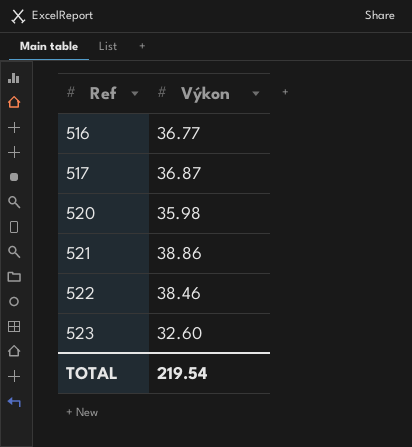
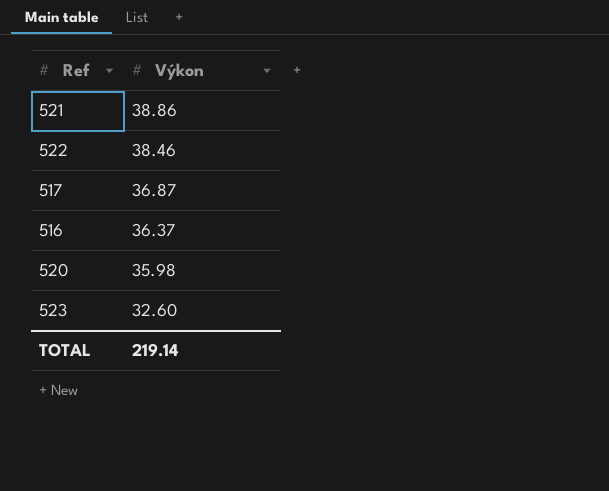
row order: Ref ascending -> Výkon descending
516 | Výkon: 36.77 -> 36.37
TOTAL | Výkon: 219.54 -> 219.14

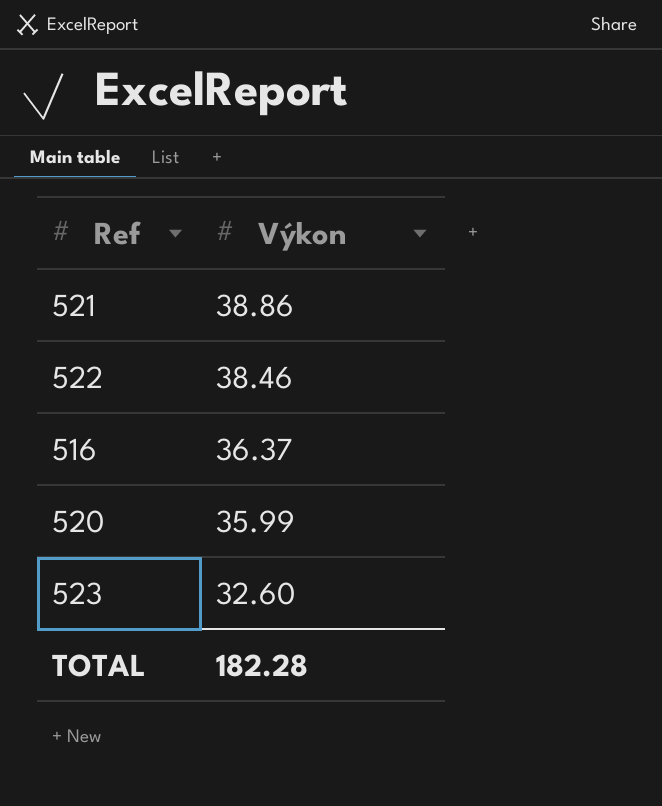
row 517: 36.87 -> none
520 | Výkon: 35.98 -> 35.99
TOTAL | Výkon: 219.14 -> 182.28

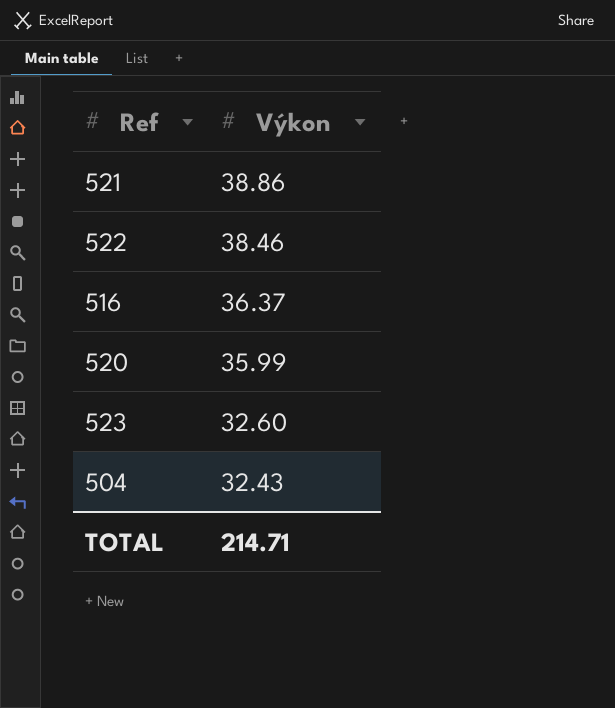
row 504: none -> 32.43
TOTAL | Výkon: 182.28 -> 214.71

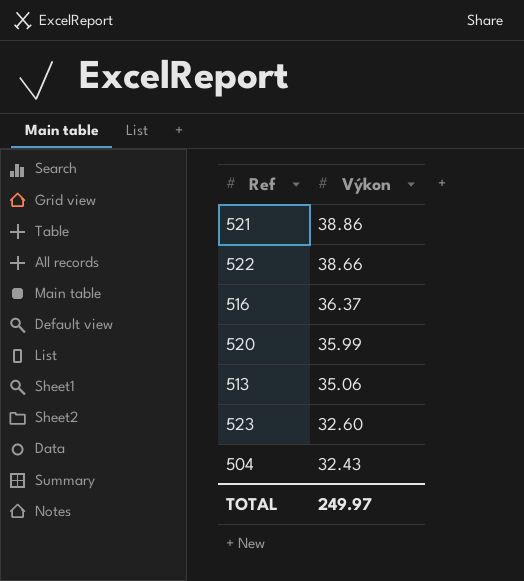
522 | Výkon: 38.46 -> 38.66
row 513: none -> 35.06
TOTAL | Výkon: 214.71 -> 249.97

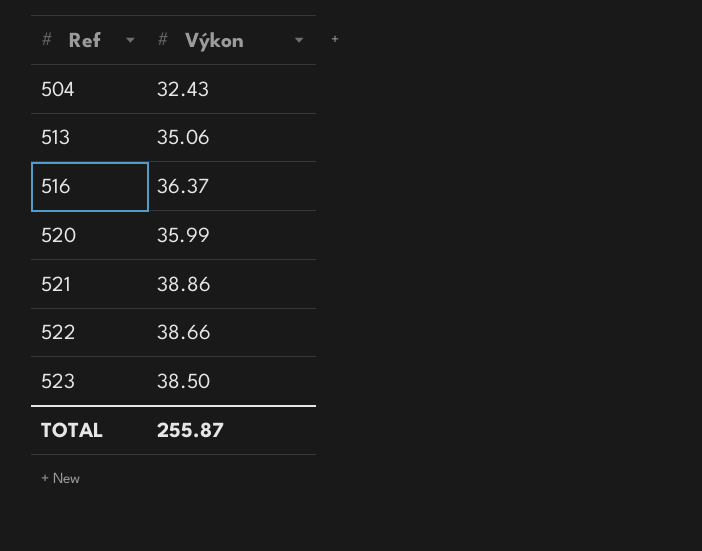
row order: Výkon descending -> Ref ascending
523 | Výkon: 32.60 -> 38.50
TOTAL | Výkon: 249.97 -> 255.87

